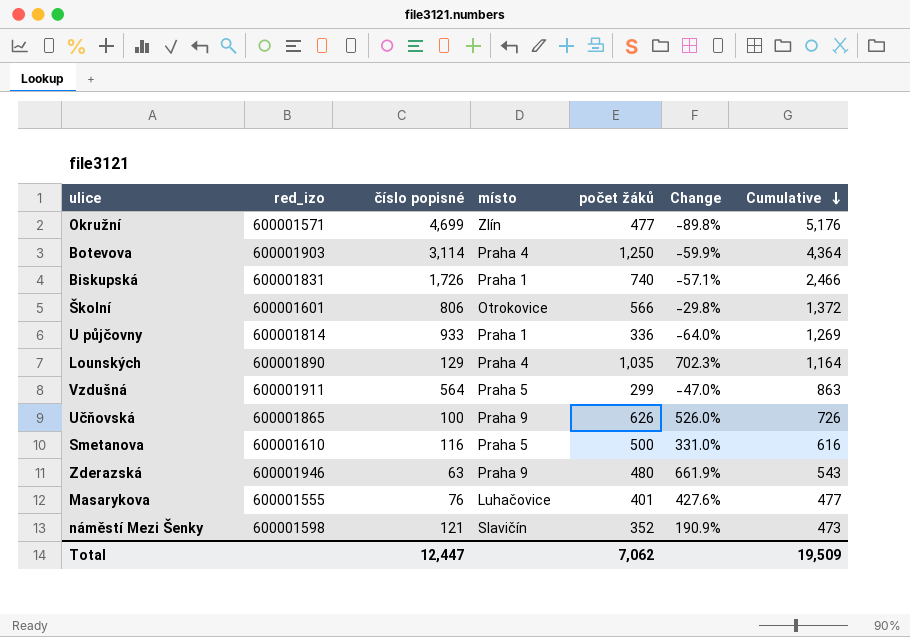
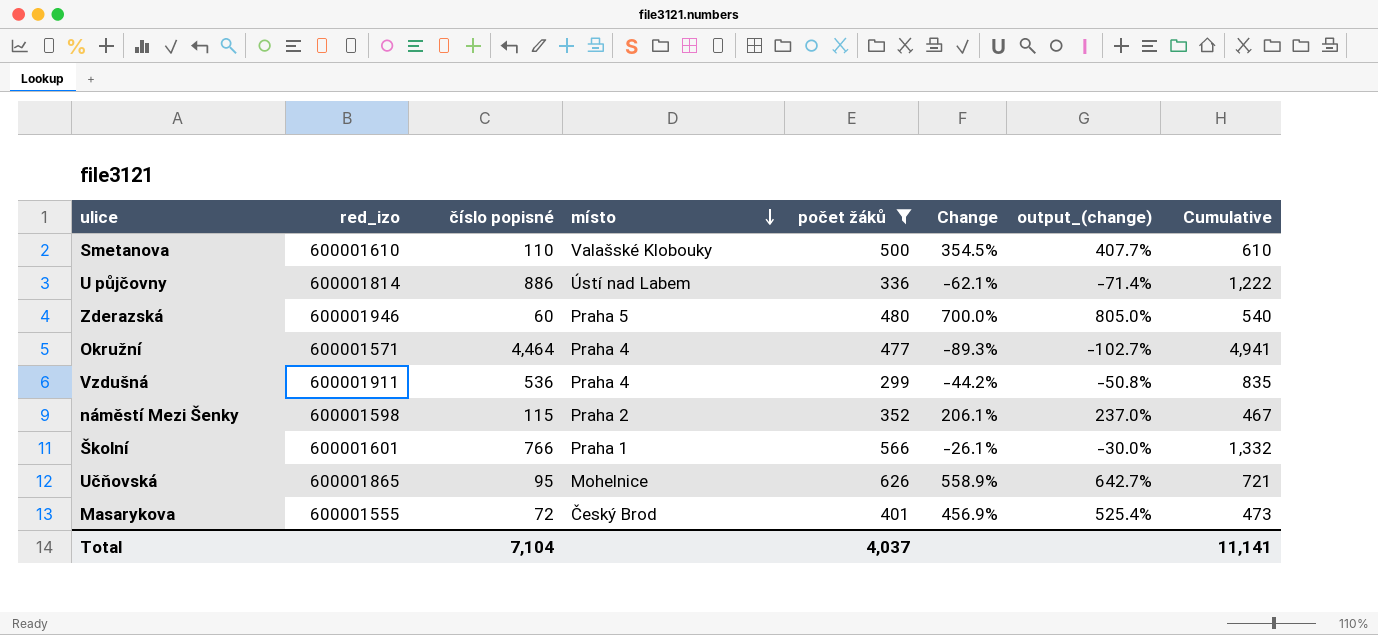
filter: none -> počet žáků <= 626
row order: Cumulative descending -> místo descending
column output_(change) | formula: none -> [Change] * 1.15
Smetanova | číslo popisné: 116 -> 110
Smetanova | místo: Praha 5 -> Valašské Klobouky
Smetanova | Change: 331.0% -> 354.5%
Smetanova | Cumulative: 616 -> 610
U půjčovny | číslo popisné: 933 -> 886
U půjčovny | místo: Praha 1 -> Ústí nad Labem
U půjčovny | Change: -64.0% -> -62.1%
U půjčovny | Cumulative: 1,269 -> 1,222
Zderazská | číslo popisné: 63 -> 60
Zderazská | místo: Praha 9 -> Praha 5
Zderazská | Change: 661.9% -> 700.0%
Zderazská | Cumulative: 543 -> 540
Okružní | číslo popisné: 4,699 -> 4,464
Okružní | místo: Zlín -> Praha 4
Okružní | Change: -89.8% -> -89.3%
Okružní | Cumulative: 5,176 -> 4,941
Vzdušná | číslo popisné: 564 -> 536
Vzdušná | místo: Praha 5 -> Praha 4
Vzdušná | Change: -47.0% -> -44.2%
Vzdušná | Cumulative: 863 -> 835
náměstí Mezi Šenky | číslo popisné: 121 -> 115
náměstí Mezi Šenky | místo: Slavičín -> Praha 2
náměstí Mezi Šenky | Change: 190.9% -> 206.1%
náměstí Mezi Šenky | Cumulative: 473 -> 467
Školní | číslo popisné: 806 -> 766
Školní | místo: Otrokovice -> Praha 1
Školní | Change: -29.8% -> -26.1%
Školní | Cumulative: 1,372 -> 1,332
Učňovská | číslo popisné: 100 -> 95
Učňovská | místo: Praha 9 -> Mohelnice
Učňovská | Change: 526.0% -> 558.9%
Učňovská | Cumulative: 726 -> 721
Masarykova | číslo popisné: 76 -> 72
Masarykova | místo: Luhačovice -> Český Brod
Masarykova | Change: 427.6% -> 456.9%
Masarykova | Cumulative: 477 -> 473
Total | číslo popisné: 12,447 -> 7,104
Total | počet žáků: 7,062 -> 4,037
Total | Cumulative: 19,509 -> 11,141

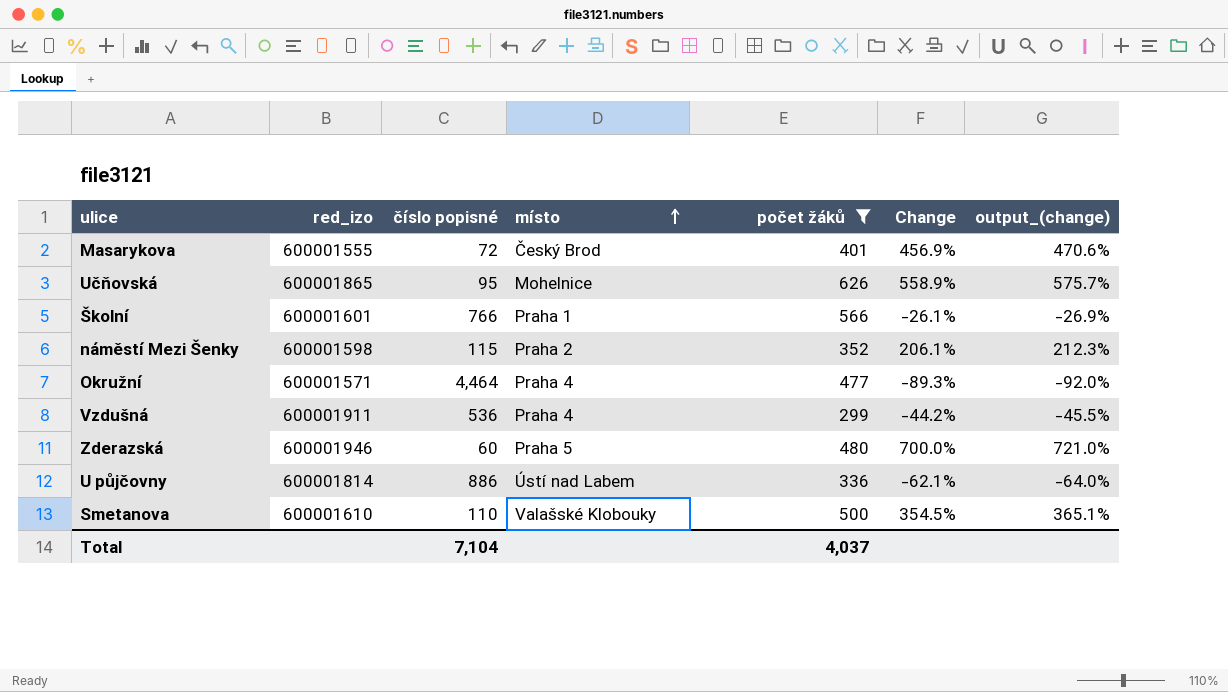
row order: místo descending -> místo ascending
column Cumulative | formula: [číslo popisné] + [počet žáků] -> none
column output_(change) | formula: [Change] * 1.15 -> [Change] * 1.03

